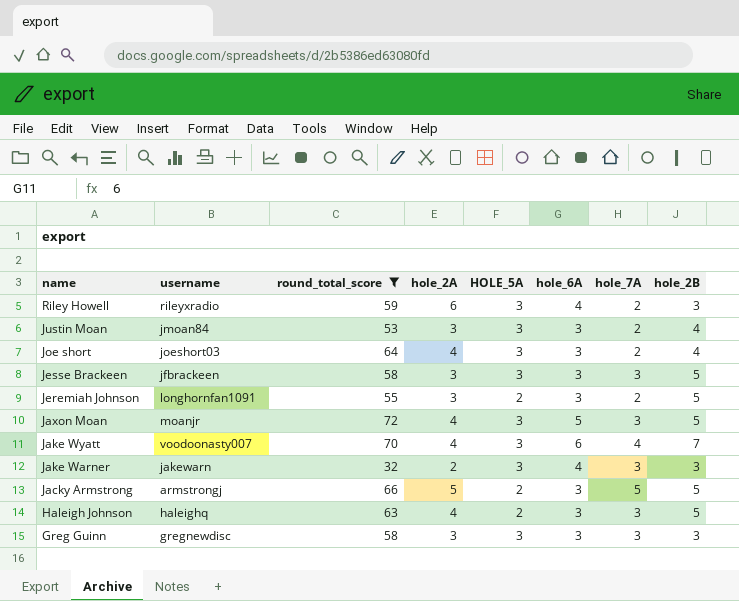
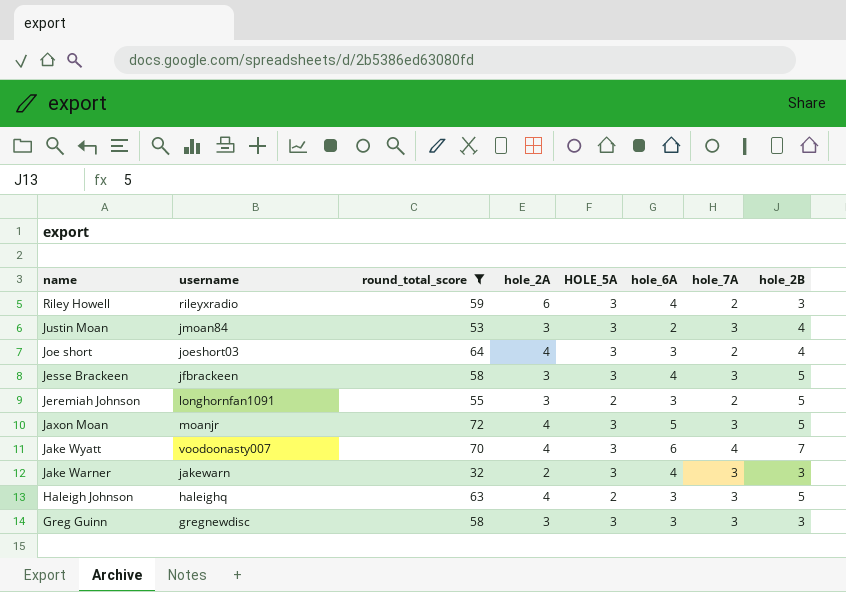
row Jacky Armstrong: armstrongj | 66 | 5 | 2 | 3 | 5 | 5 -> none
Justin Moan | hole_6A: 3 -> 2
Justin Moan | hole_7A: 2 -> 3
Jesse Brackeen | hole_6A: 3 -> 4

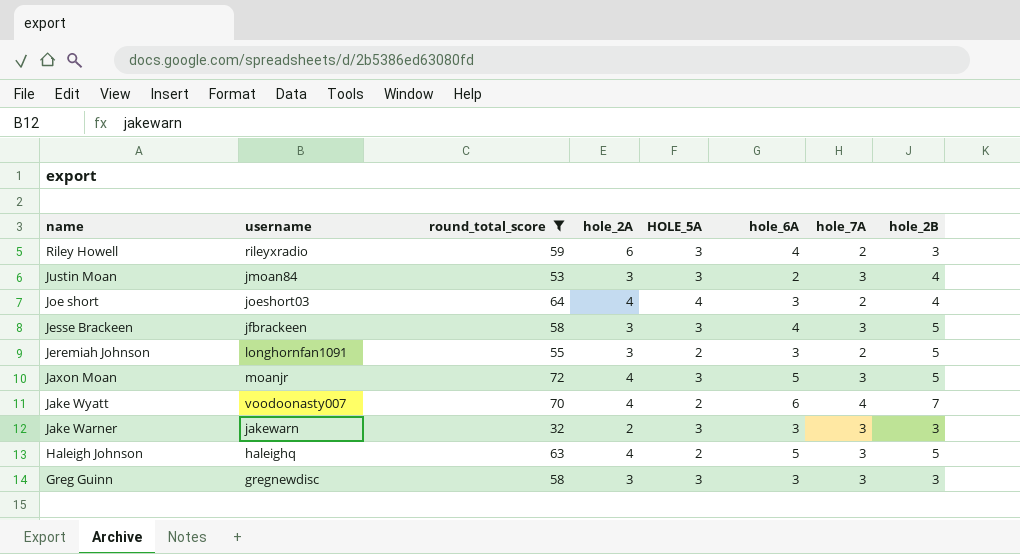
Joe short | HOLE_5A: 3 -> 4
Jake Wyatt | HOLE_5A: 3 -> 2
Jake Warner | hole_6A: 4 -> 3
Haleigh Johnson | hole_6A: 3 -> 5

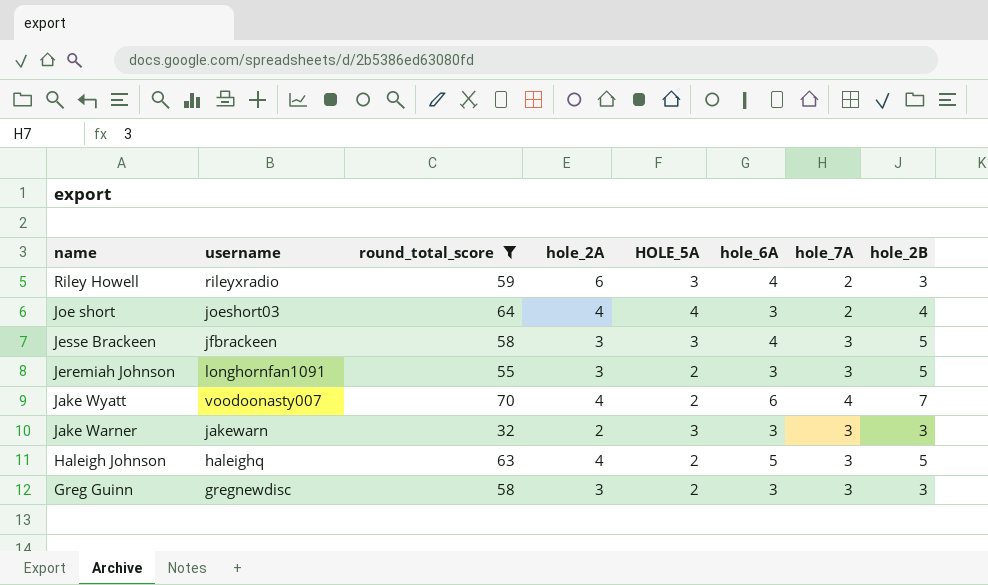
row Justin Moan: jmoan84 | 53 | 3 | 3 | 2 | 3 | 4 -> none
row Jaxon Moan: moanjr | 72 | 4 | 3 | 5 | 3 | 5 -> none
Jeremiah Johnson | hole_7A: 2 -> 3
Greg Guinn | HOLE_5A: 3 -> 2

